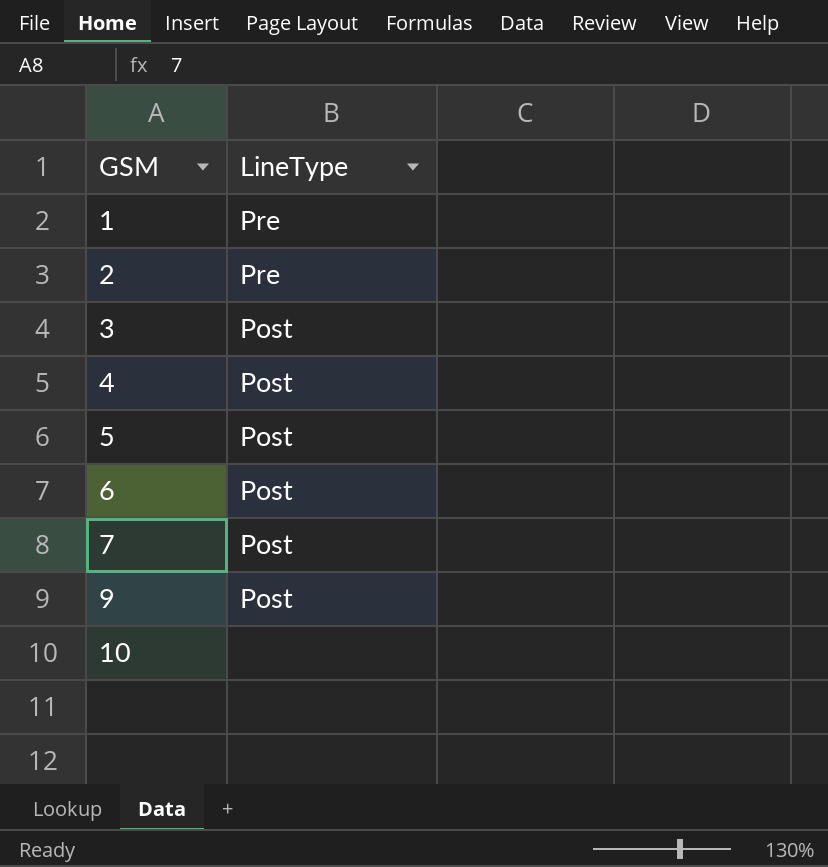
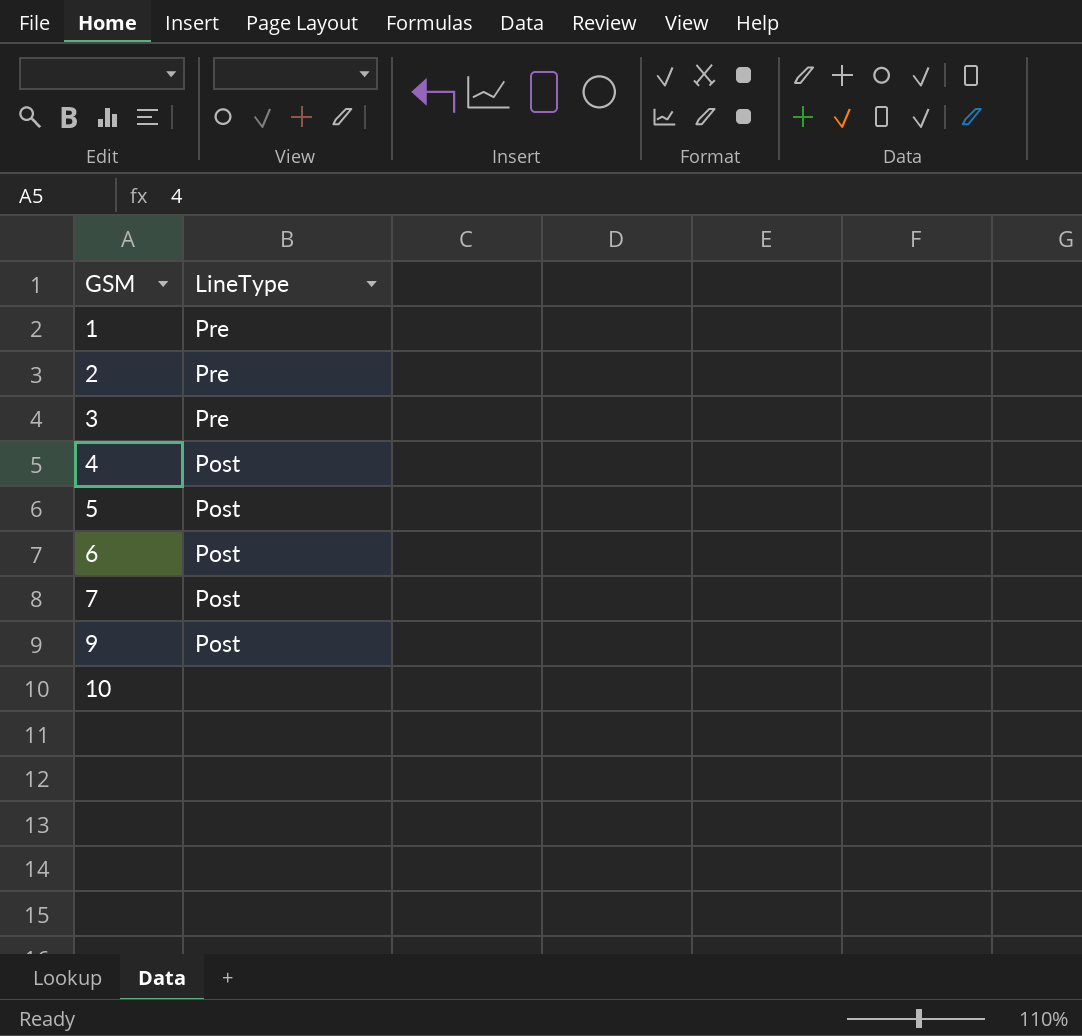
3 | LineType: Post -> Pre

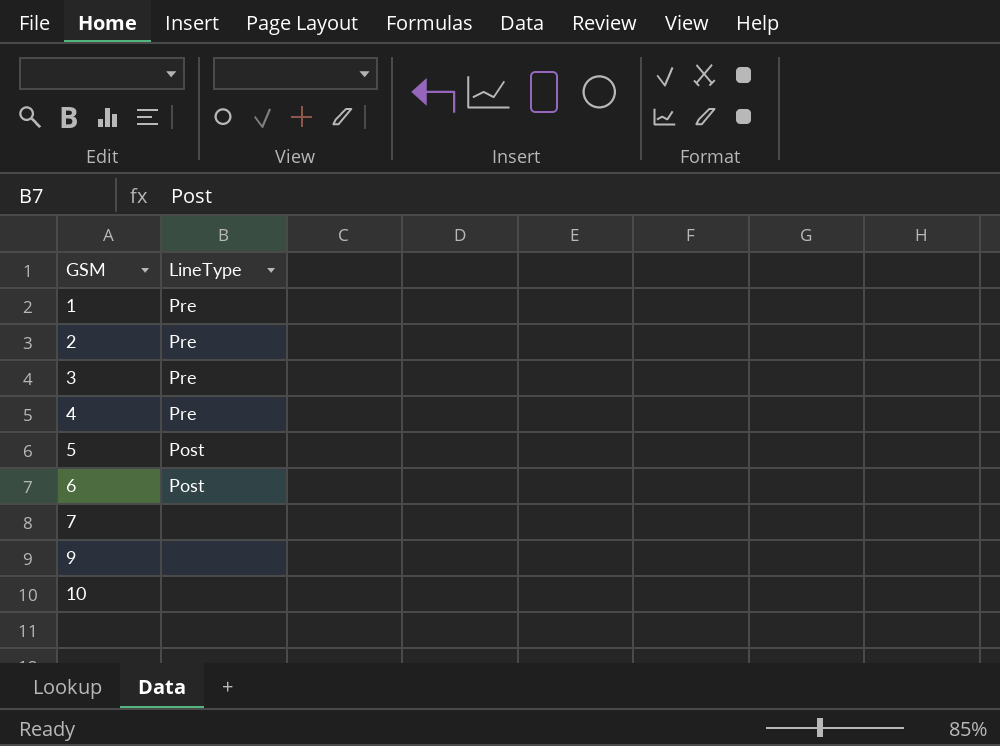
4 | LineType: Post -> Pre
7 | LineType: Post -> none
9 | LineType: Post -> none

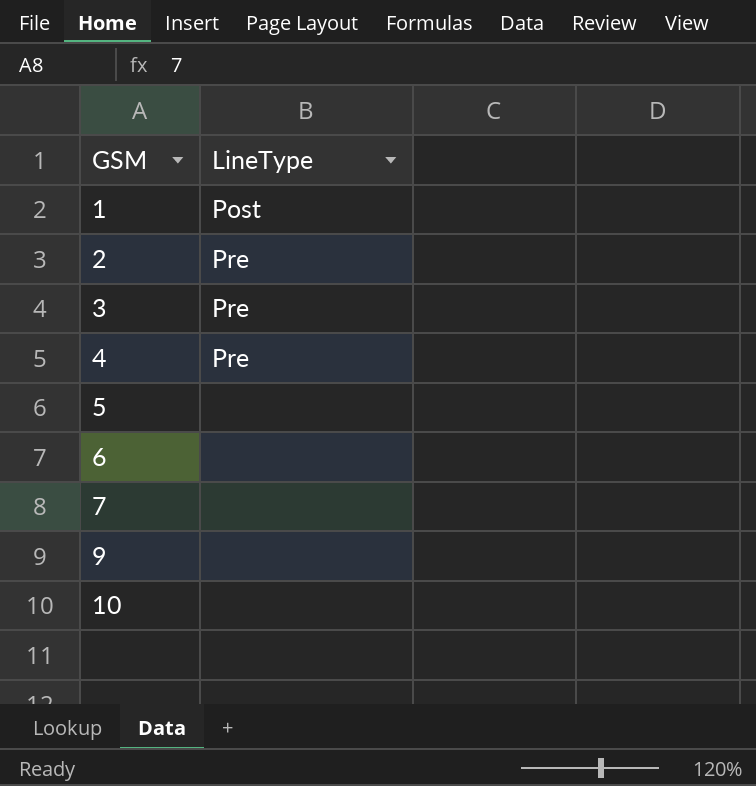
1 | LineType: Pre -> Post
5 | LineType: Post -> none
6 | LineType: Post -> none

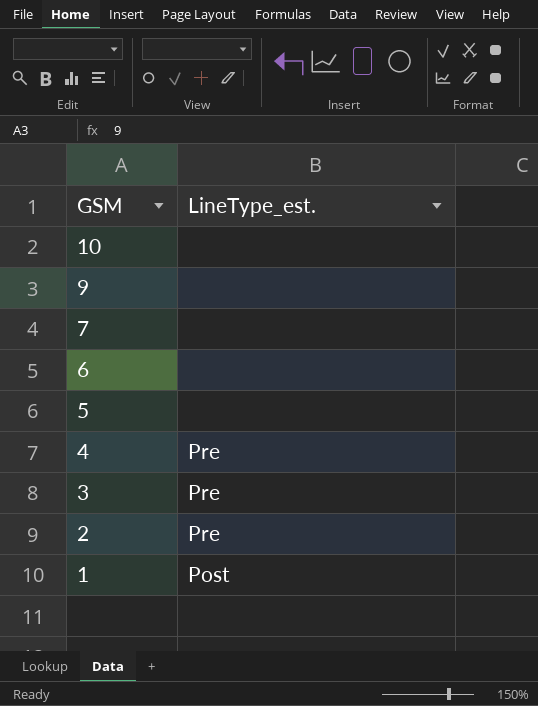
row order: GSM ascending -> GSM descending
column name: LineType -> LineType_est.

